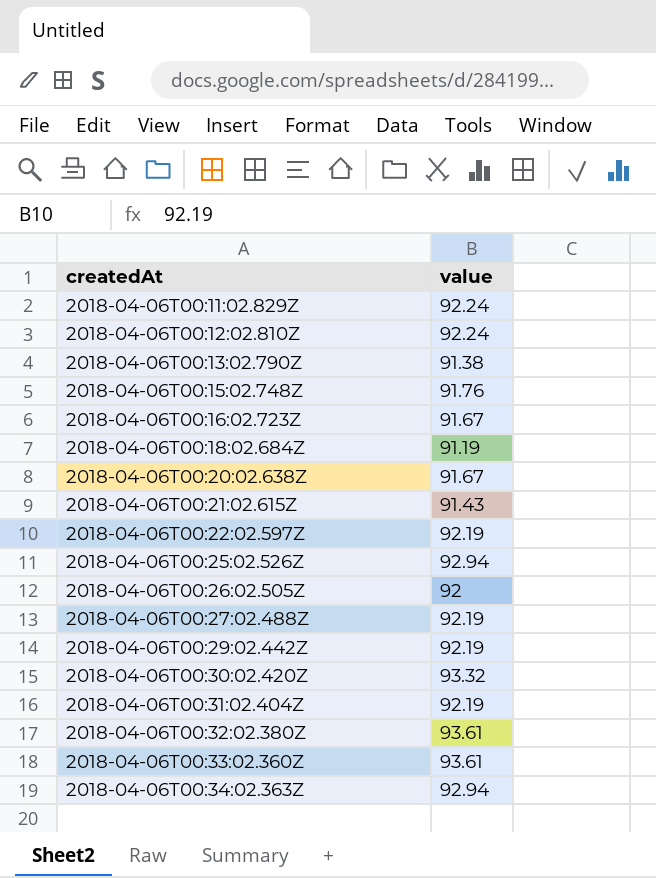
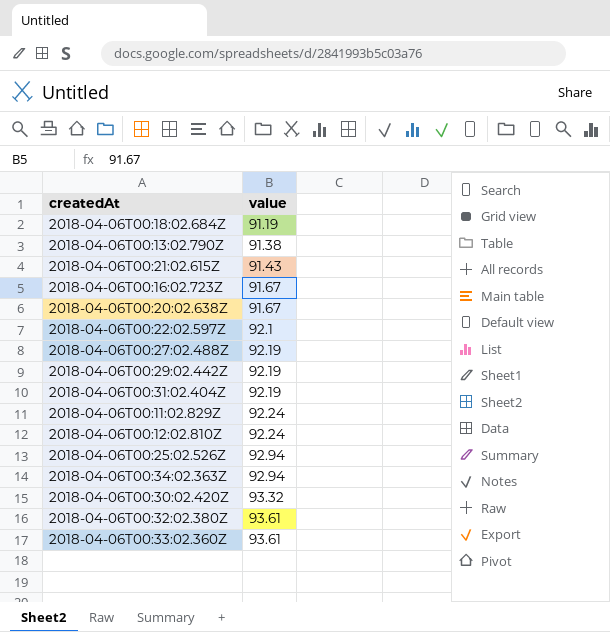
row order: createdAt ascending -> value ascending
row 2018-04-06T00:15:02.748Z: 91.76 -> none
row 2018-04-06T00:26:02.505Z: 92 -> none
2018-04-06T00:22:02.597Z | value: 92.19 -> 92.1

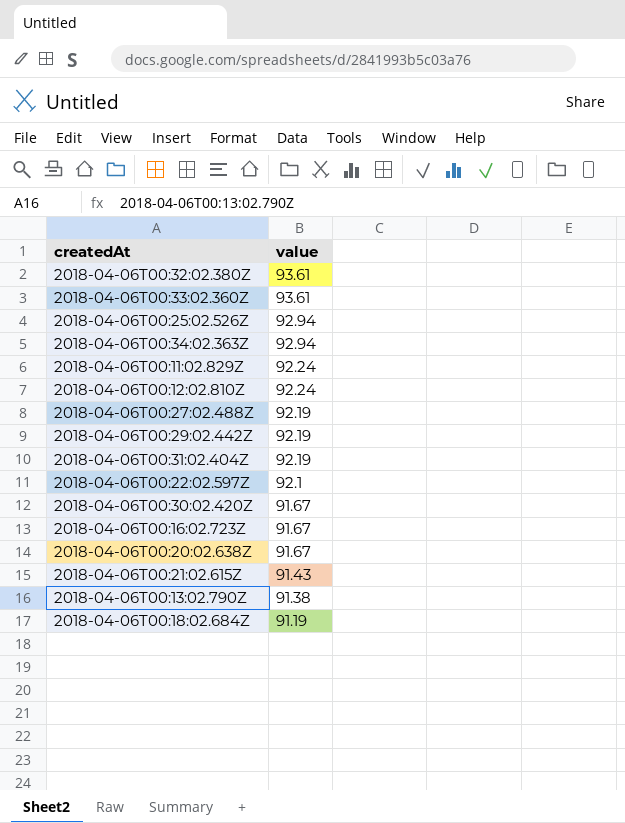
row order: value ascending -> value descending
2018-04-06T00:30:02.420Z | value: 93.32 -> 91.67

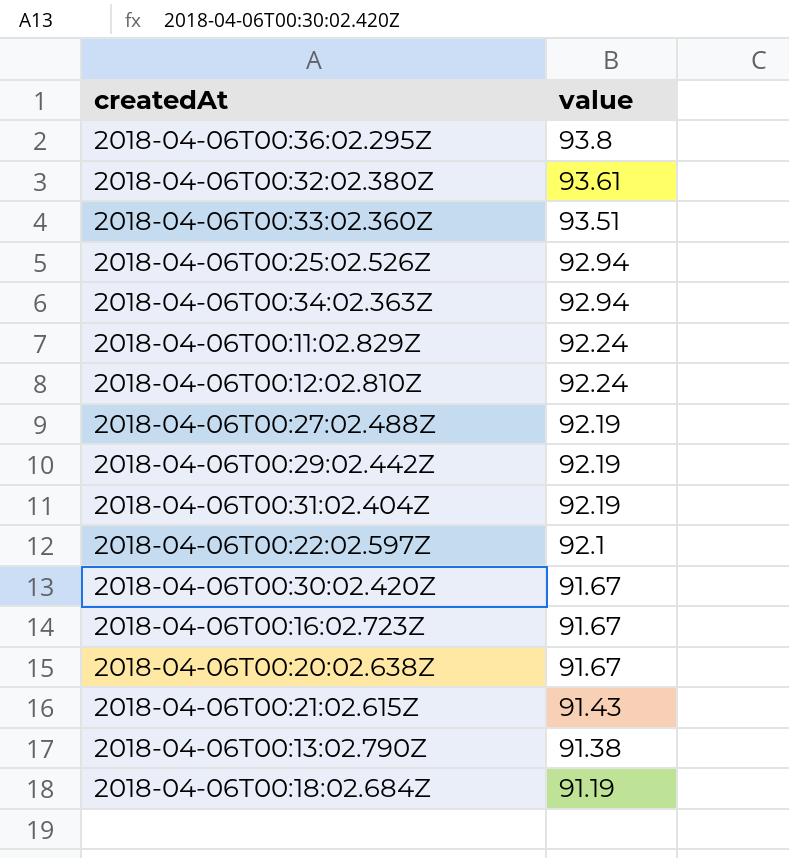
row 2018-04-06T00:36:02.295Z: none -> 93.8
2018-04-06T00:33:02.360Z | value: 93.61 -> 93.51

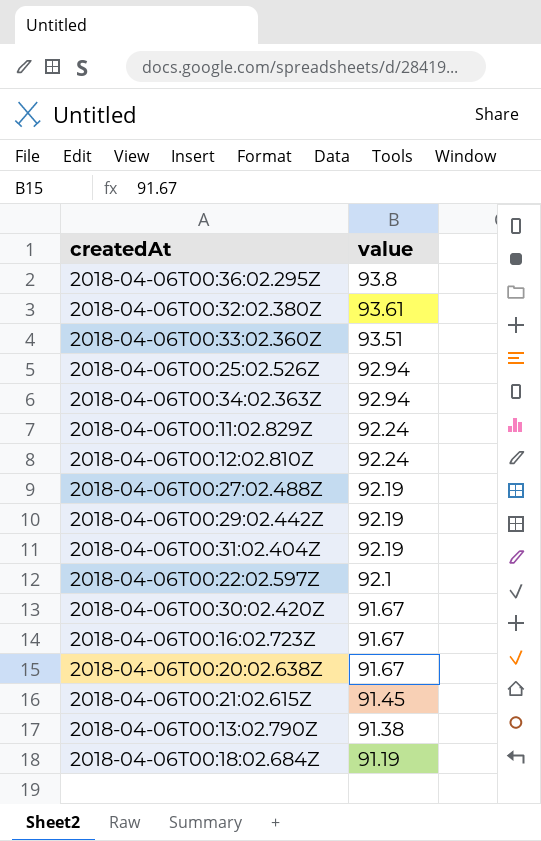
2018-04-06T00:21:02.615Z | value: 91.43 -> 91.45

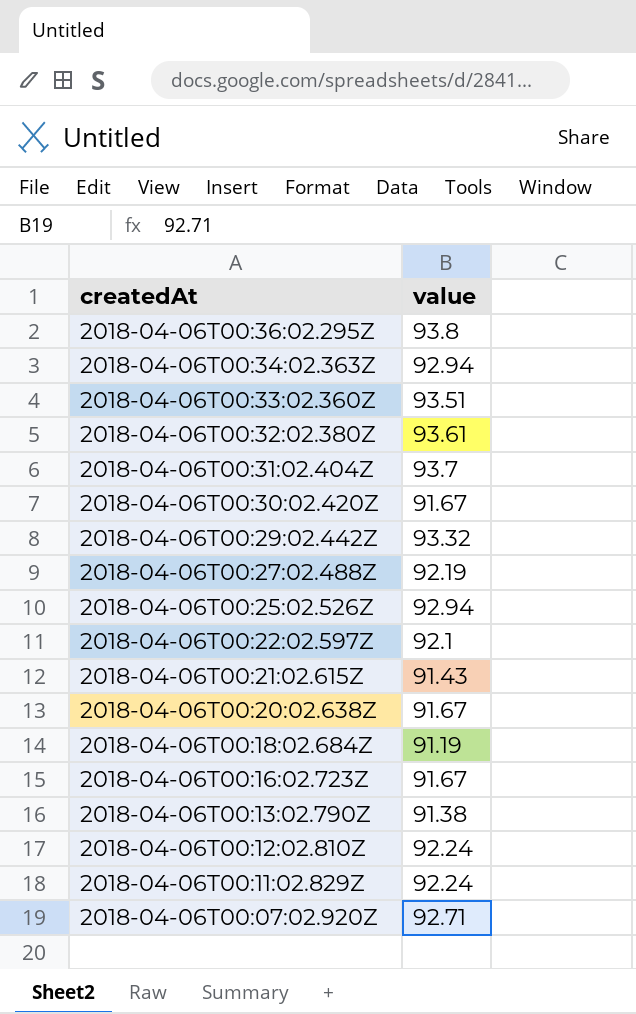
row order: value descending -> createdAt descending
2018-04-06T00:31:02.404Z | value: 92.19 -> 93.7
2018-04-06T00:29:02.442Z | value: 92.19 -> 93.32
2018-04-06T00:21:02.615Z | value: 91.45 -> 91.43
row 2018-04-06T00:07:02.920Z: none -> 92.71

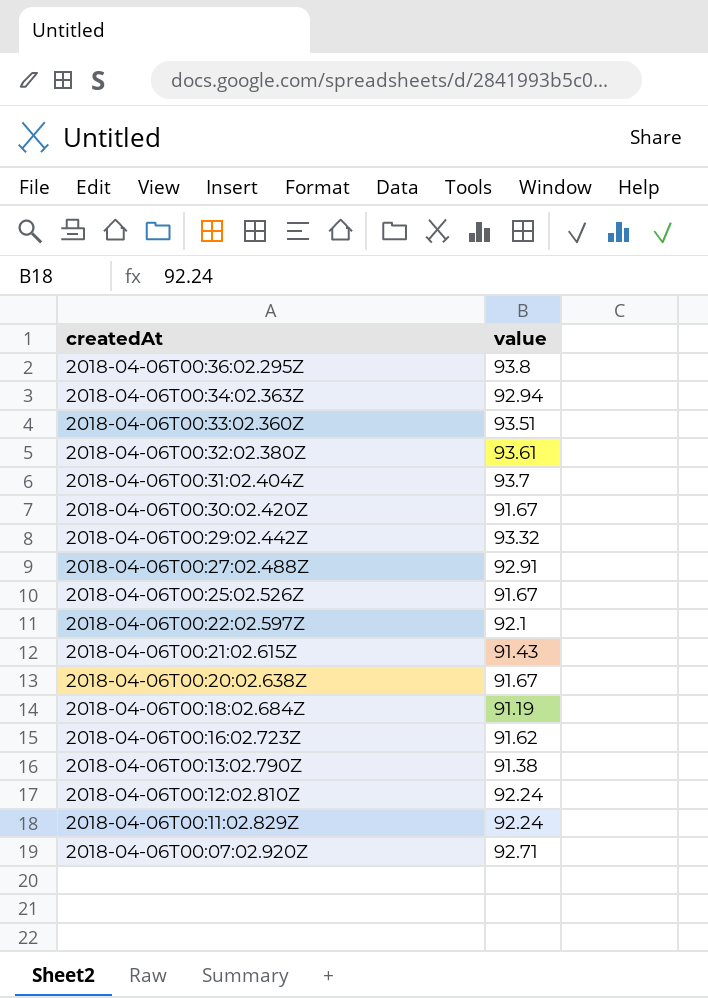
2018-04-06T00:27:02.488Z | value: 92.19 -> 92.91
2018-04-06T00:25:02.526Z | value: 92.94 -> 91.67
2018-04-06T00:16:02.723Z | value: 91.67 -> 91.62

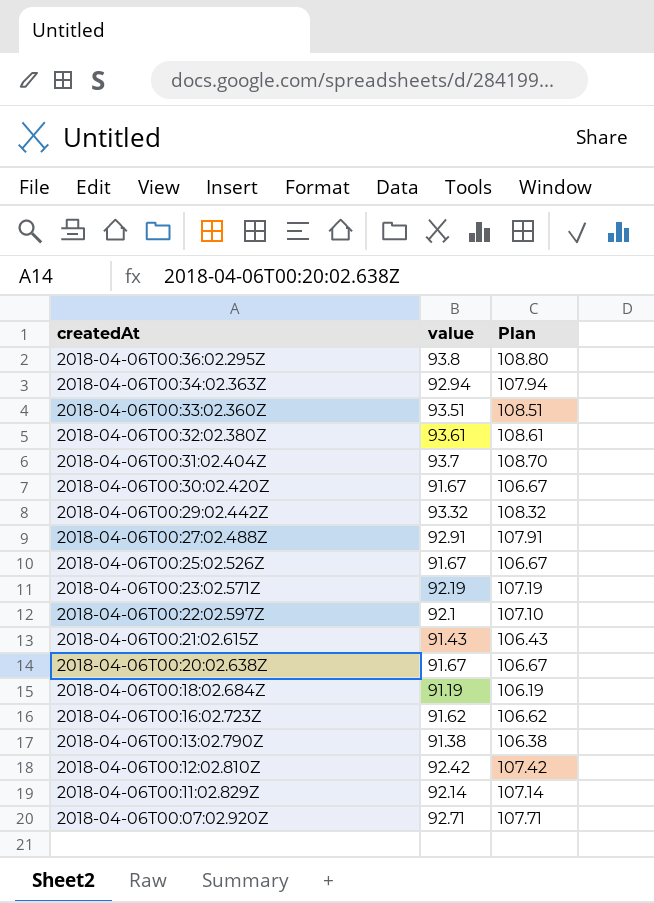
column Plan | formula: none -> [value] + 15
row 2018-04-06T00:23:02.571Z: none -> 92.19 | 107.19
2018-04-06T00:12:02.810Z | value: 92.24 -> 92.42
2018-04-06T00:11:02.829Z | value: 92.24 -> 92.14

